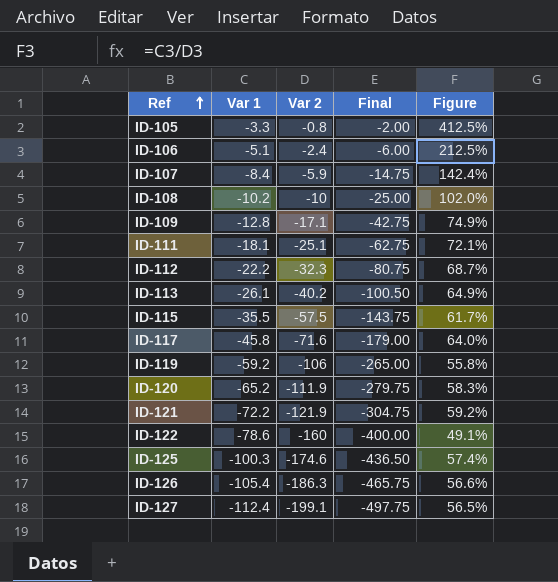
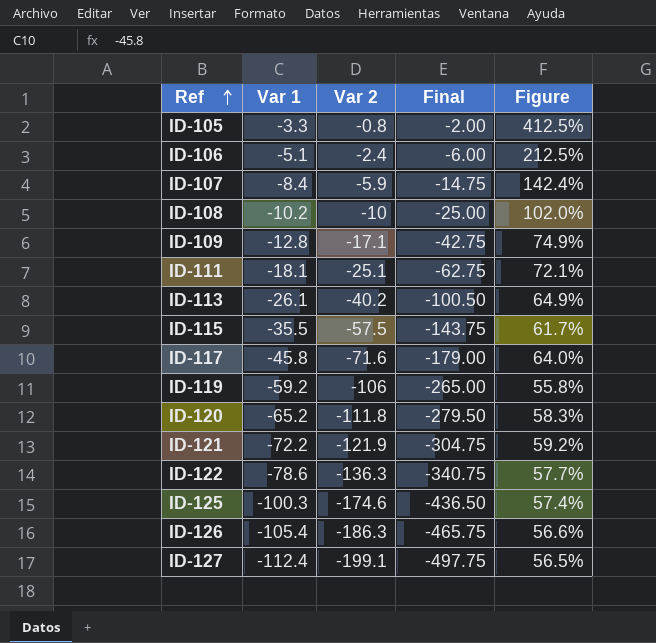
row ID-112: -22.2 | -32.3 | -80.75 | 68.7% -> none
ID-120 | Var 2: -111.9 -> -111.8
ID-120 | Final: -279.75 -> -279.50
ID-122 | Var 2: -160 -> -136.3
ID-122 | Final: -400.00 -> -340.75
ID-122 | Figure: 49.1% -> 57.7%

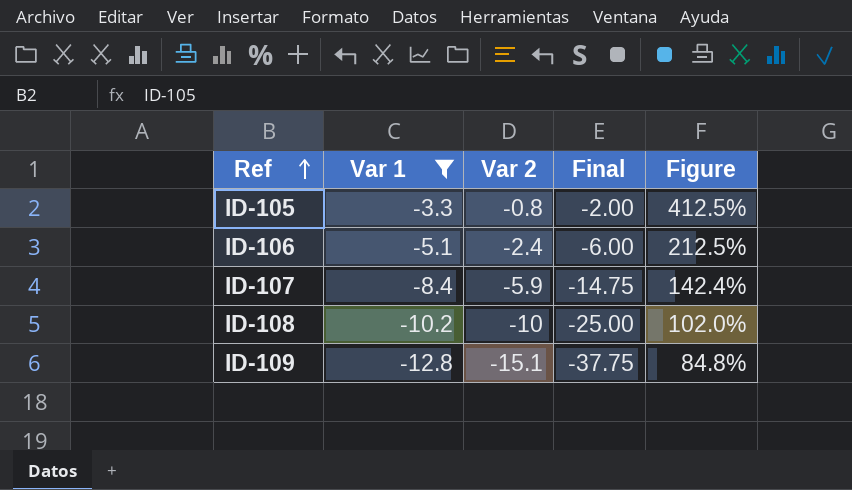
filter: none -> Var 1 >= -12.8
ID-109 | Var 2: -17.1 -> -15.1
ID-109 | Final: -42.75 -> -37.75
ID-109 | Figure: 74.9% -> 84.8%

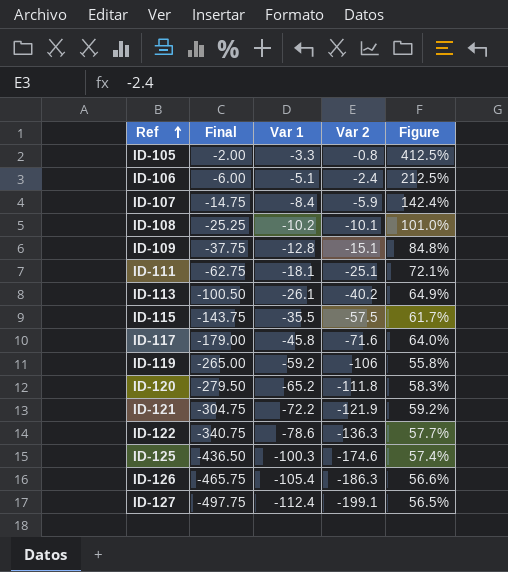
filter: Var 1 >= -12.8 -> none
column Final | position: 4 -> 2
ID-108 | Final: -25.00 -> -25.25
ID-108 | Var 2: -10 -> -10.1
ID-108 | Figure: 102.0% -> 101.0%

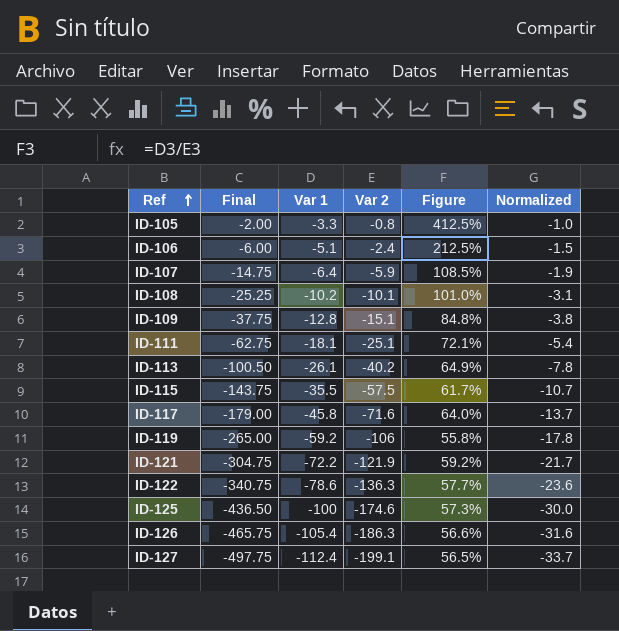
column Normalized | formula: none -> [Var 1] * 0.3
row ID-120: -279.50 | -65.2 | -111.8 | 58.3% -> none
ID-107 | Var 1: -8.4 -> -6.4
ID-107 | Figure: 142.4% -> 108.5%
ID-125 | Var 1: -100.3 -> -100
ID-125 | Figure: 57.4% -> 57.3%

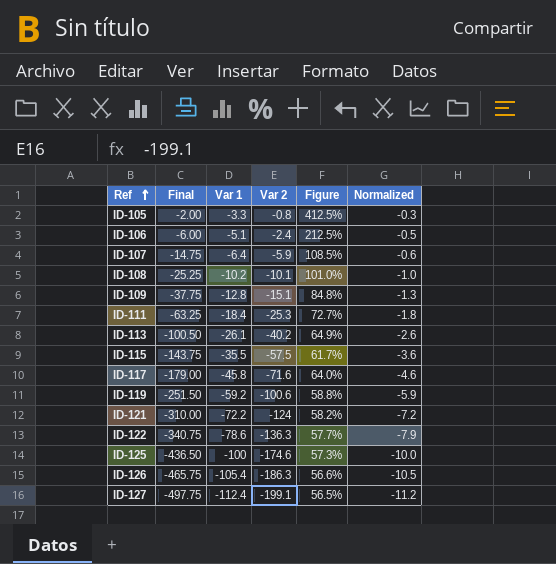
column Normalized | formula: [Var 1] * 0.3 -> [Var 1] * 0.1
ID-111 | Final: -62.75 -> -63.25
ID-111 | Var 1: -18.1 -> -18.4
ID-111 | Var 2: -25.1 -> -25.3
ID-111 | Figure: 72.1% -> 72.7%
ID-119 | Final: -265.00 -> -251.50
ID-119 | Var 2: -106 -> -100.6
ID-119 | Figure: 55.8% -> 58.8%
ID-121 | Final: -304.75 -> -310.00
ID-121 | Var 2: -121.9 -> -124
ID-121 | Figure: 59.2% -> 58.2%

